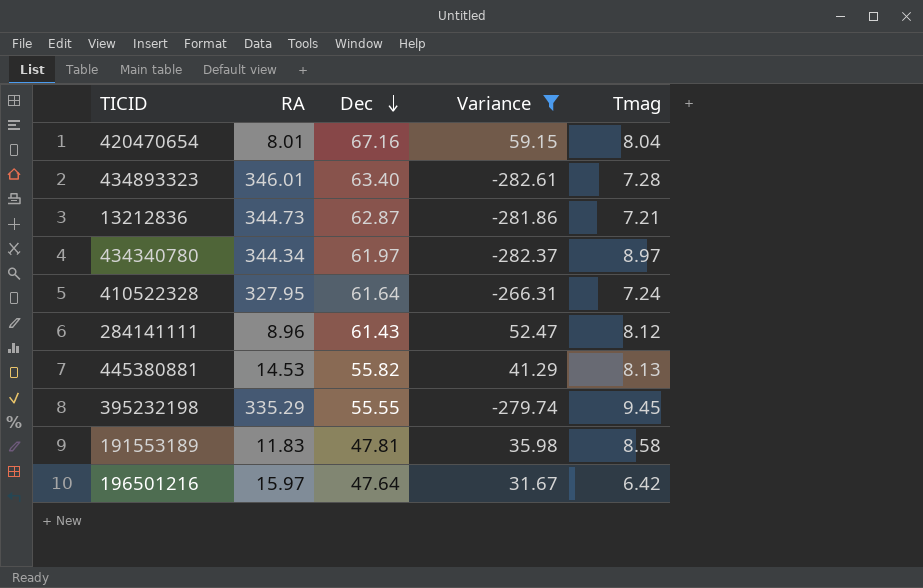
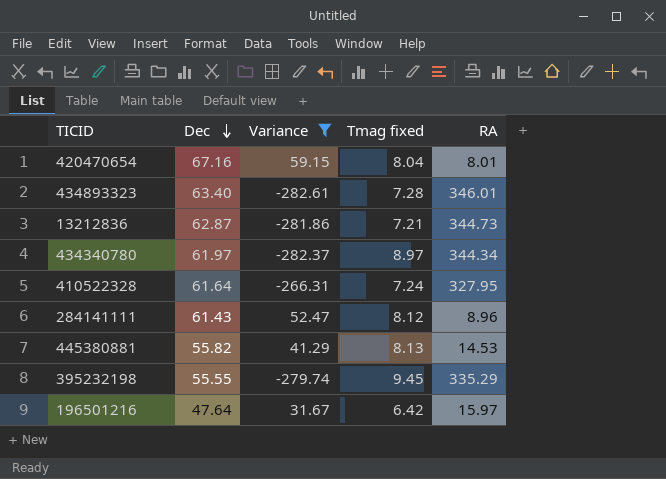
column name: Tmag -> Tmag fixed
column RA | position: 2 -> 5
row 191553189: 11.83 | 47.81 | 35.98 | 8.58 -> none

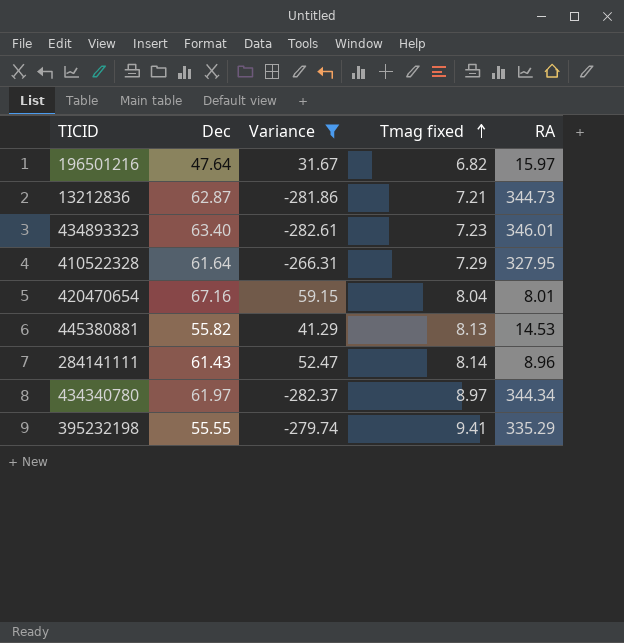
row order: Dec descending -> Tmag fixed ascending
196501216 | Tmag fixed: 6.42 -> 6.82
434893323 | Tmag fixed: 7.28 -> 7.23
410522328 | Tmag fixed: 7.24 -> 7.29
284141111 | Tmag fixed: 8.12 -> 8.14
395232198 | Tmag fixed: 9.45 -> 9.41

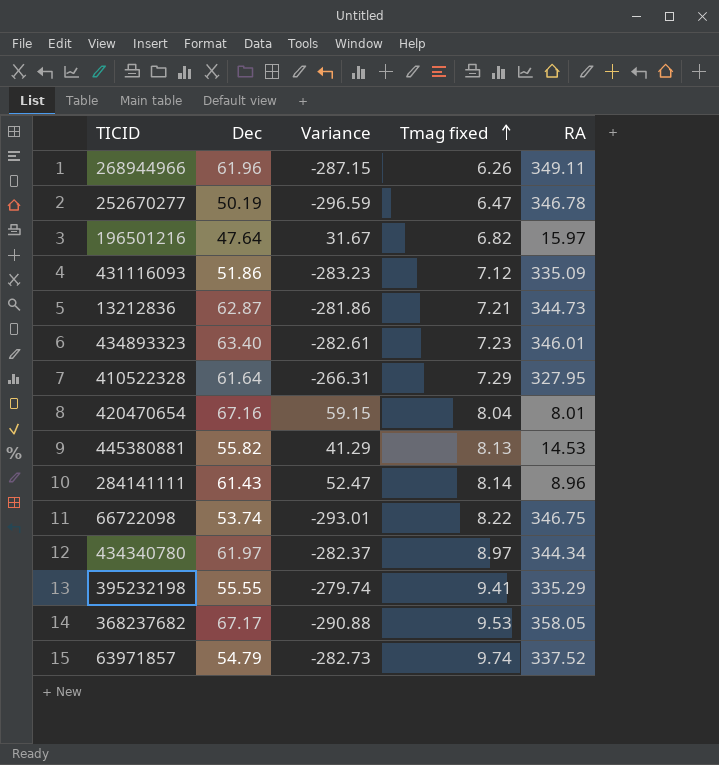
filter: Variance >= -282.61 -> none

